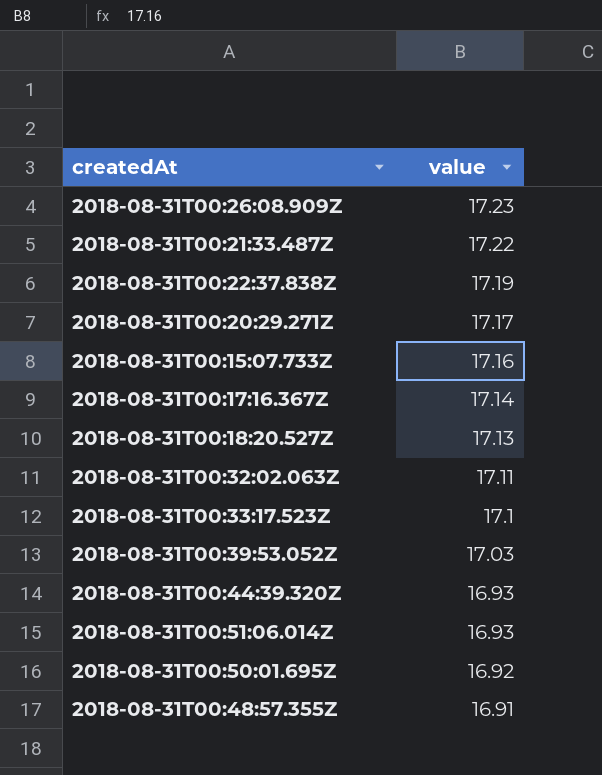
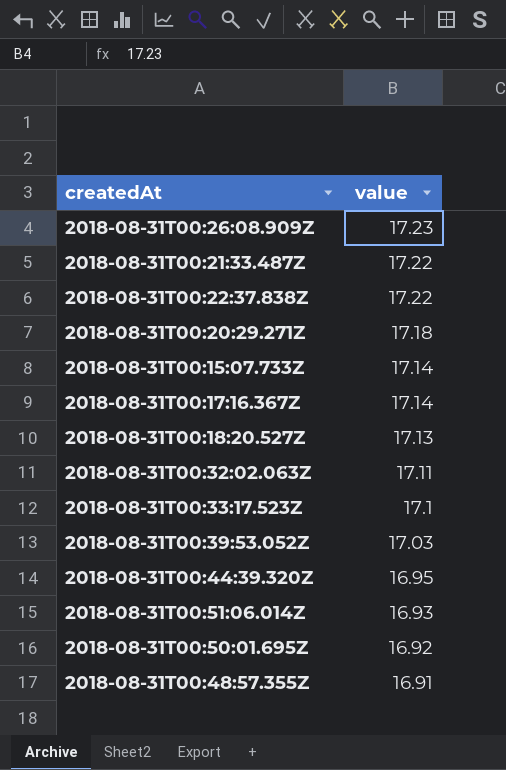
2018-08-31T00:22:37.838Z | value: 17.19 -> 17.22
2018-08-31T00:20:29.271Z | value: 17.17 -> 17.18
2018-08-31T00:15:07.733Z | value: 17.16 -> 17.14
2018-08-31T00:44:39.320Z | value: 16.93 -> 16.95

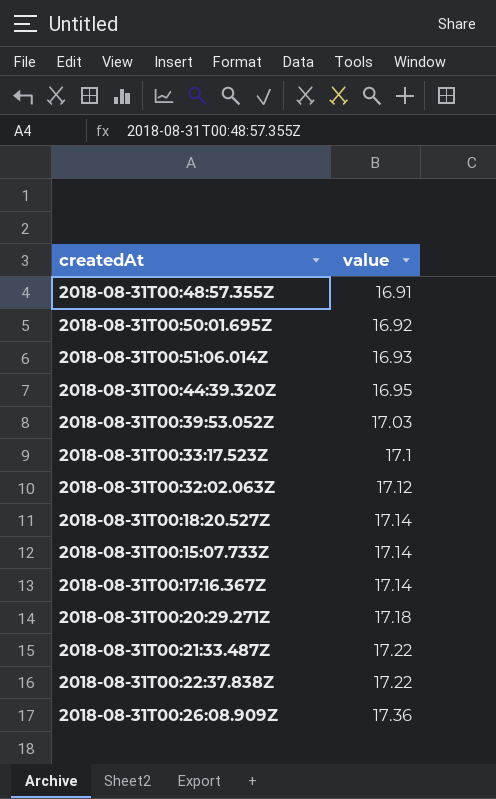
row order: value descending -> value ascending
2018-08-31T00:32:02.063Z | value: 17.11 -> 17.12
2018-08-31T00:18:20.527Z | value: 17.13 -> 17.14
2018-08-31T00:26:08.909Z | value: 17.23 -> 17.36

